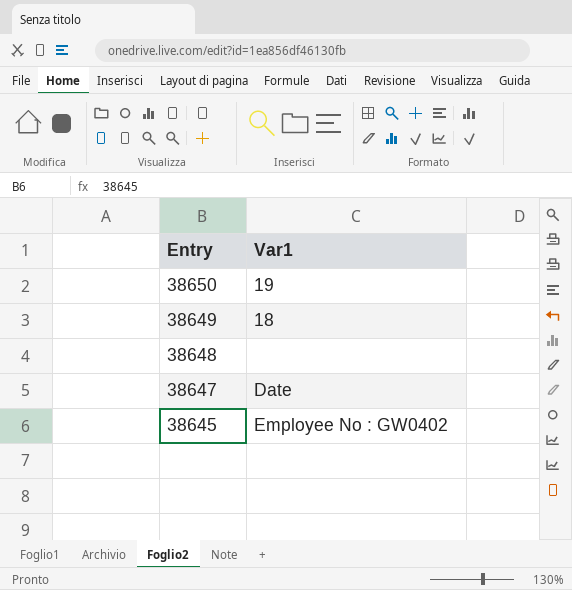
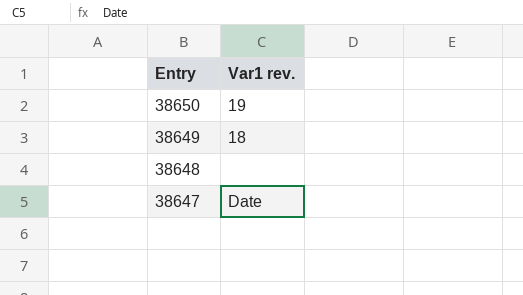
column name: Var1 -> Var1 rev.
row 38645: Employee No : GW0402 -> none

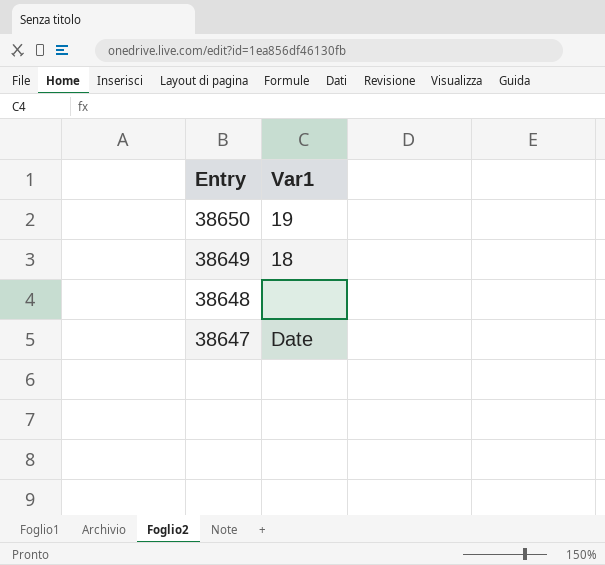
column name: Var1 rev. -> Var1

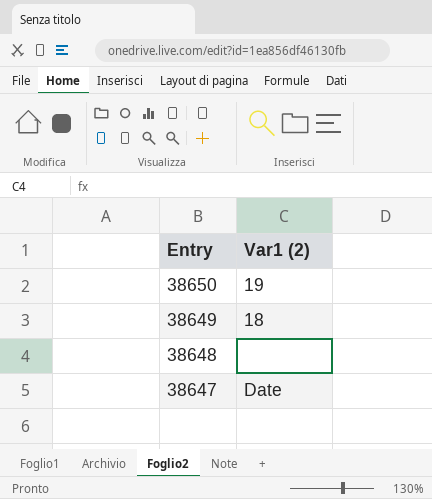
column name: Var1 -> Var1 (2)

